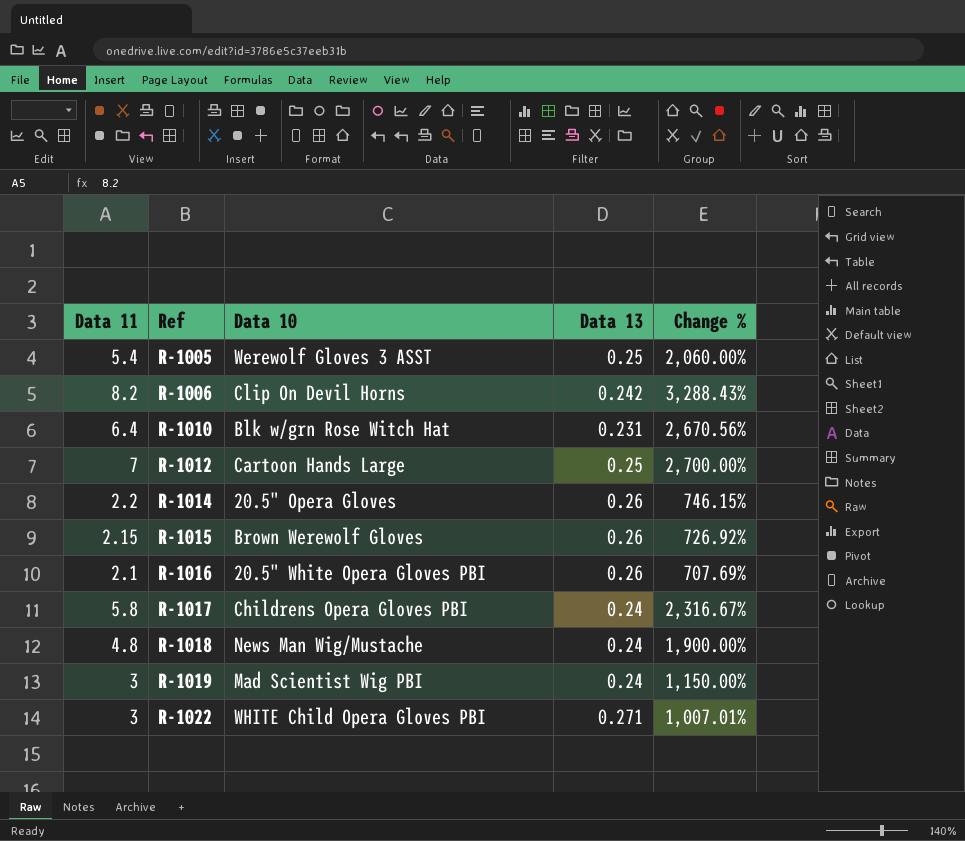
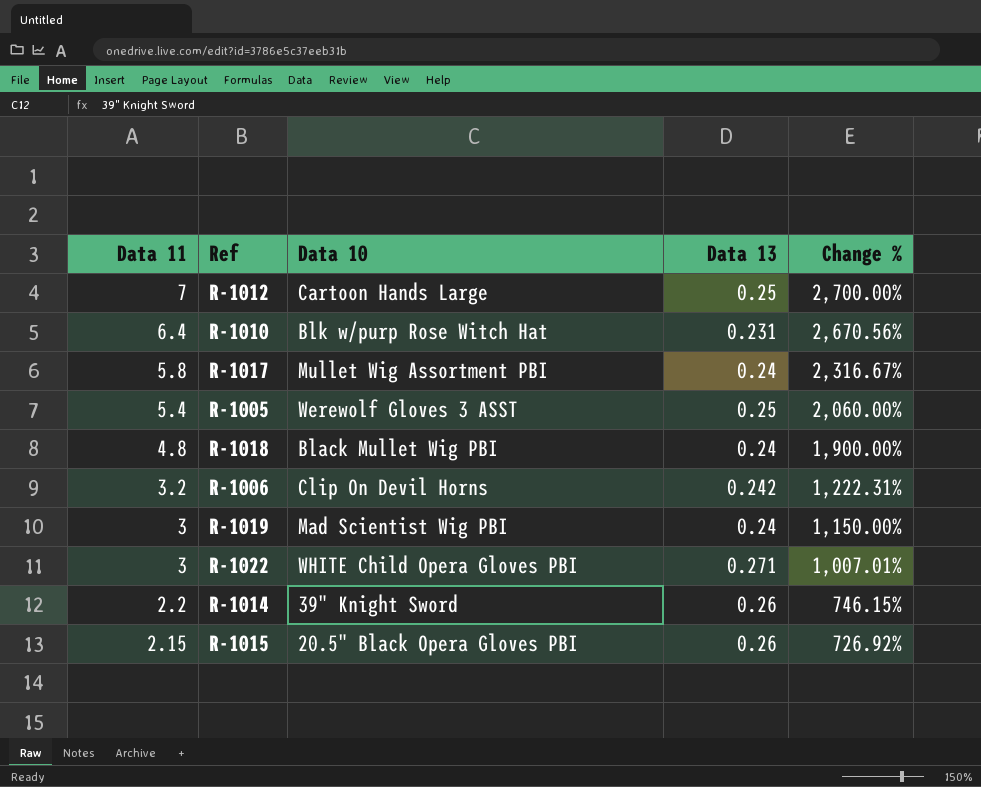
row order: Ref ascending -> Data 11 descending
row R-1016: 2.1 | 20.5" White Opera Gloves PBI | 0.26 | 707.69% -> none
R-1010 | Data 10: Blk w/grn Rose Witch Hat -> Blk w/purp Rose Witch Hat
R-1017 | Data 10: Childrens Opera Gloves PBI -> Mullet Wig Assortment PBI
R-1018 | Data 10: News Man Wig/Mustache -> Black Mullet Wig PBI
R-1006 | Data 11: 8.2 -> 3.2
R-1006 | Change %: 3,288.43% -> 1,222.31%
R-1014 | Data 10: 20.5" Opera Gloves -> 39" Knight Sword
R-1015 | Data 10: Brown Werewolf Gloves -> 20.5" Black Opera Gloves PBI

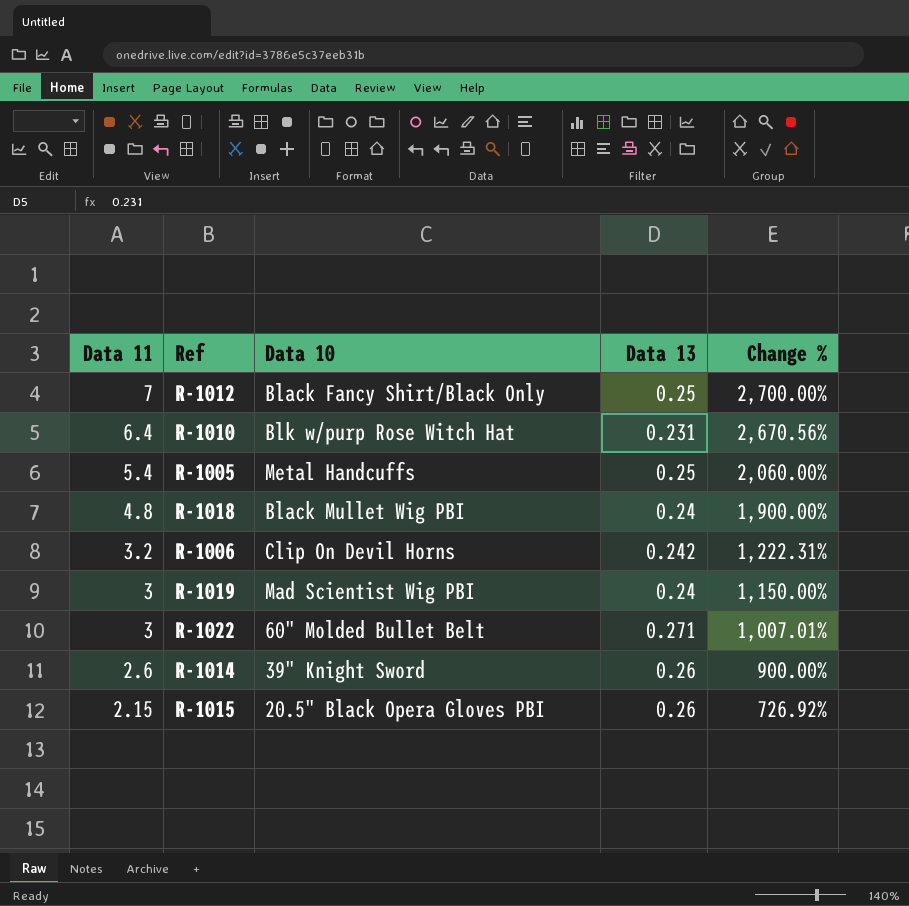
row R-1017: 5.8 | Mullet Wig Assortment PBI | 0.24 | 2,316.67% -> none
R-1012 | Data 10: Cartoon Hands Large -> Black Fancy Shirt/Black Only
R-1005 | Data 10: Werewolf Gloves 3 ASST -> Metal Handcuffs
R-1022 | Data 10: WHITE Child Opera Gloves PBI -> 60" Molded Bullet Belt
R-1014 | Data 11: 2.2 -> 2.6
R-1014 | Change %: 746.15% -> 900.00%

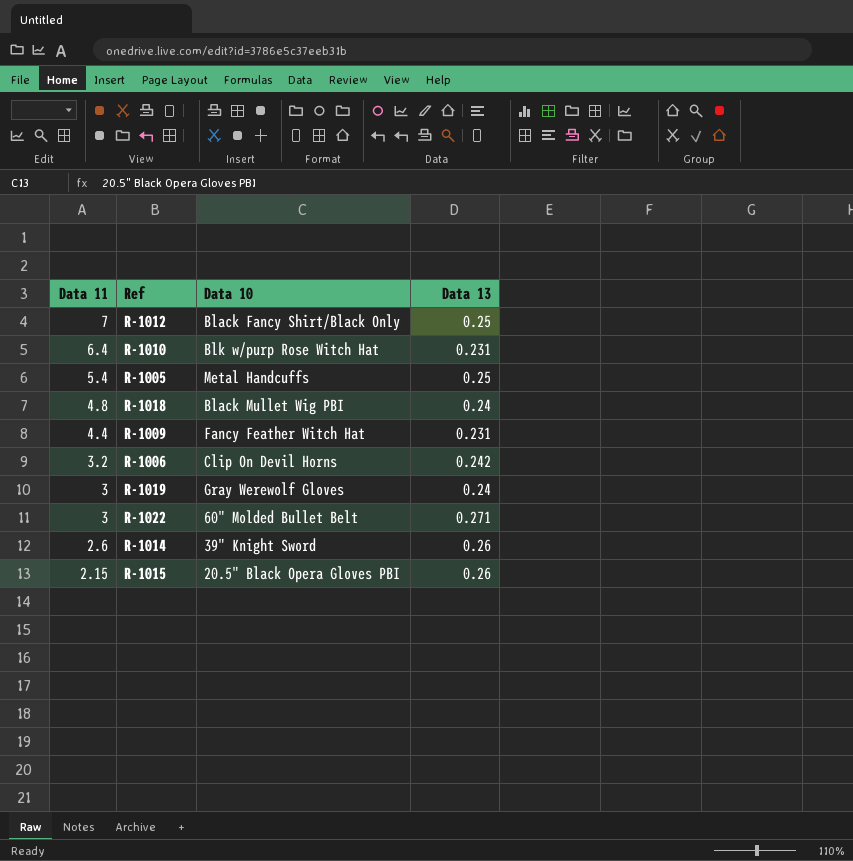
column Change % | formula: ([Data 11] - [Data 13]) / [Data 13] -> none
row R-1009: none -> 4.4 | Fancy Feather Witch Hat | 0.231
R-1019 | Data 10: Mad Scientist Wig PBI -> Gray Werewolf Gloves

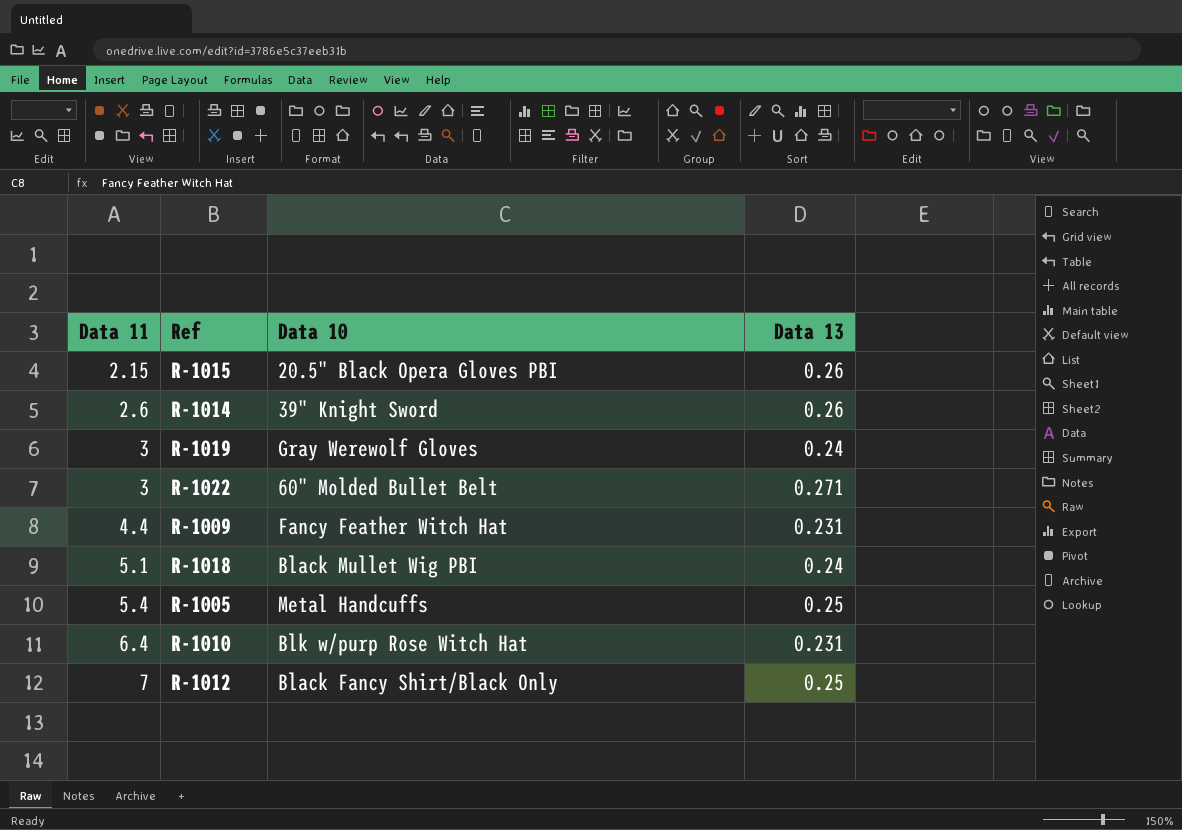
row order: Data 11 descending -> Data 11 ascending
row R-1006: 3.2 | Clip On Devil Horns | 0.242 -> none
R-1018 | Data 11: 4.8 -> 5.1

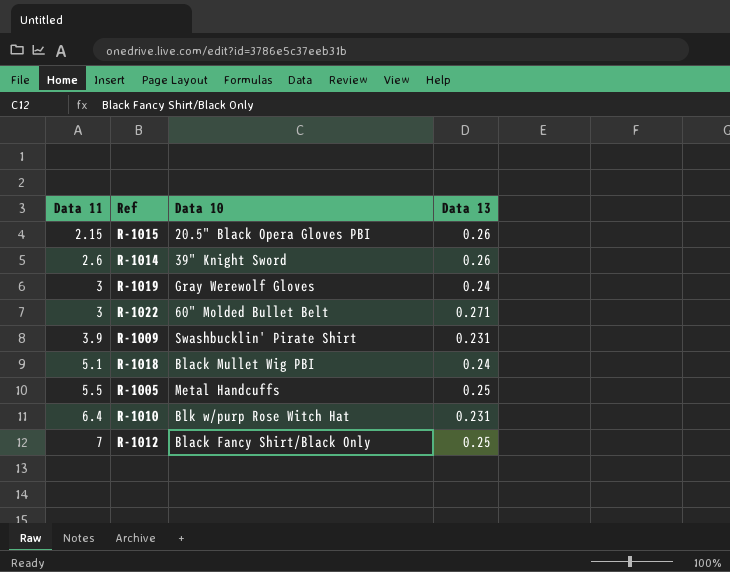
R-1009 | Data 11: 4.4 -> 3.9
R-1009 | Data 10: Fancy Feather Witch Hat -> Swashbucklin' Pirate Shirt
R-1005 | Data 11: 5.4 -> 5.5

